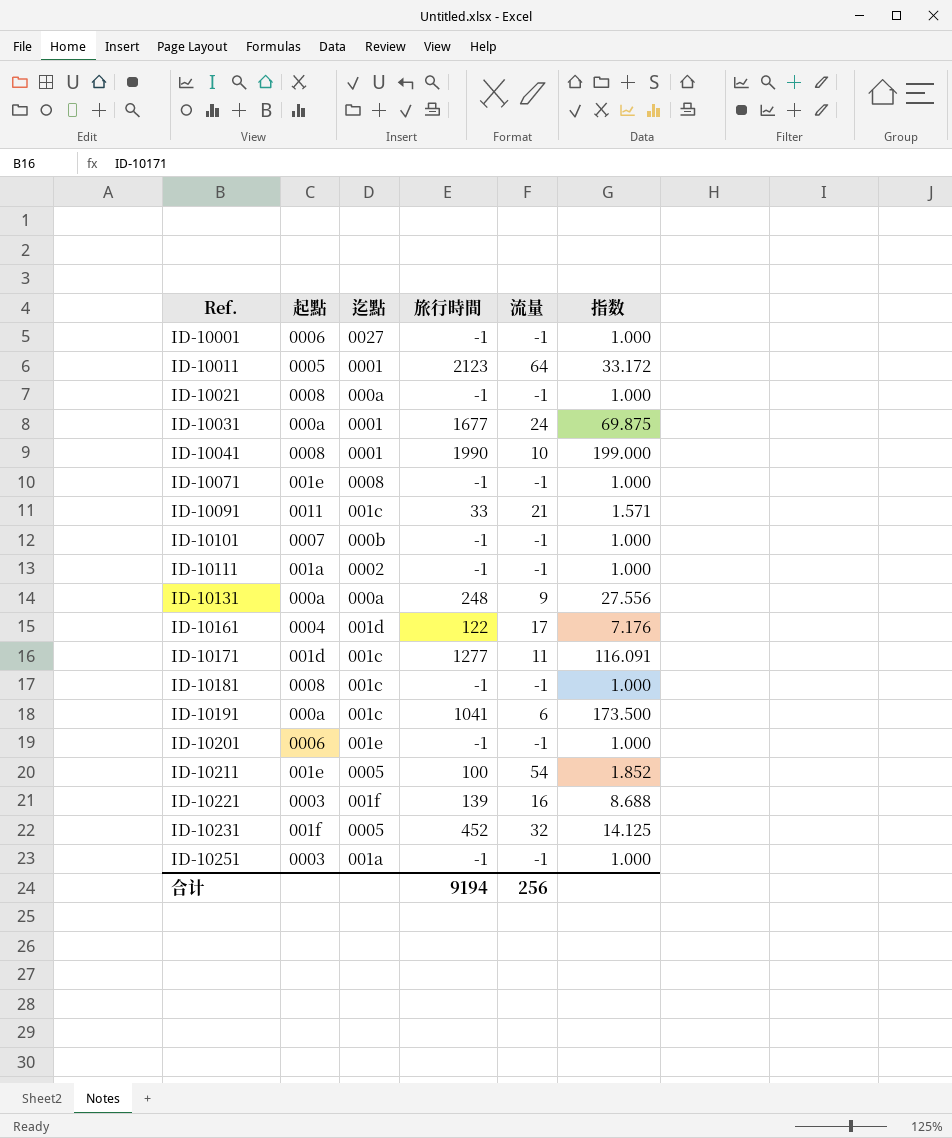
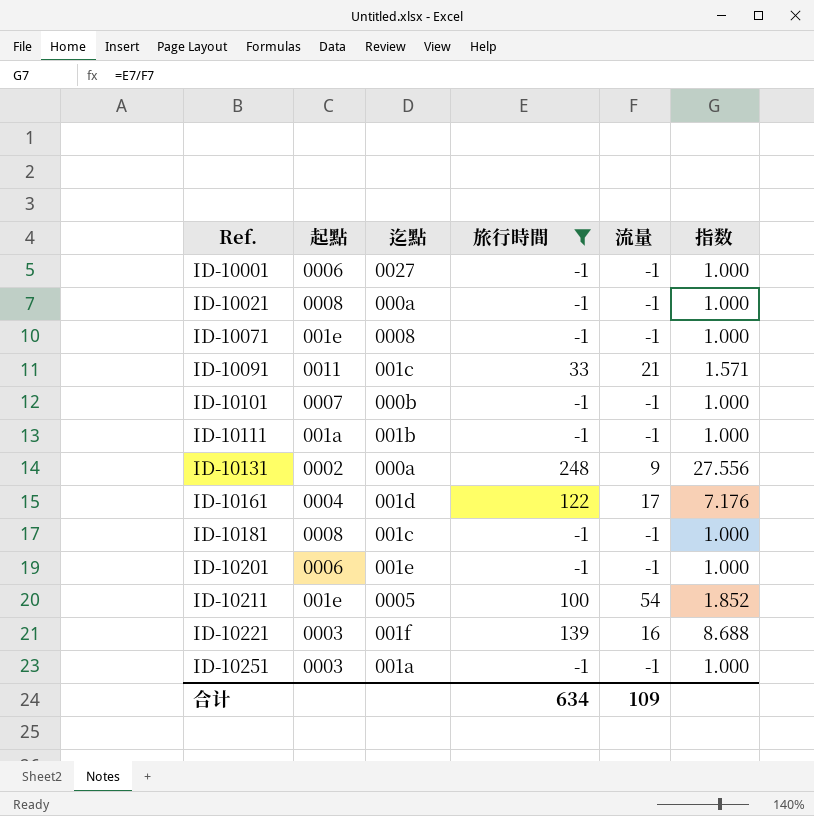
filter: none -> 旅行時間 <= 248
ID-10111 | 迄點: 0002 -> 001b
ID-10131 | 起點: 000a -> 0002
合计 | 旅行時間: 9194 -> 634
合计 | 流量: 256 -> 109

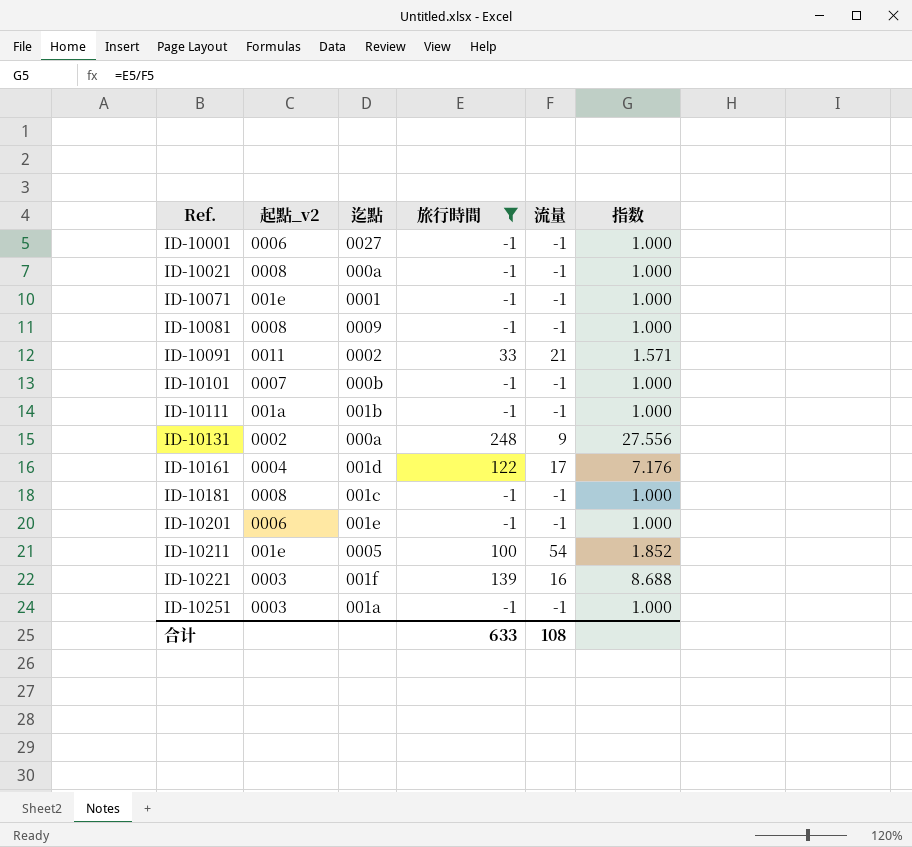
column name: 起點 -> 起點_v2
ID-10071 | 迄點: 0008 -> 0001
row ID-10081: none -> 0008 | 0009 | -1 | -1 | 1.000
ID-10091 | 迄點: 001c -> 0002
合计 | 旅行時間: 634 -> 633
合计 | 流量: 109 -> 108

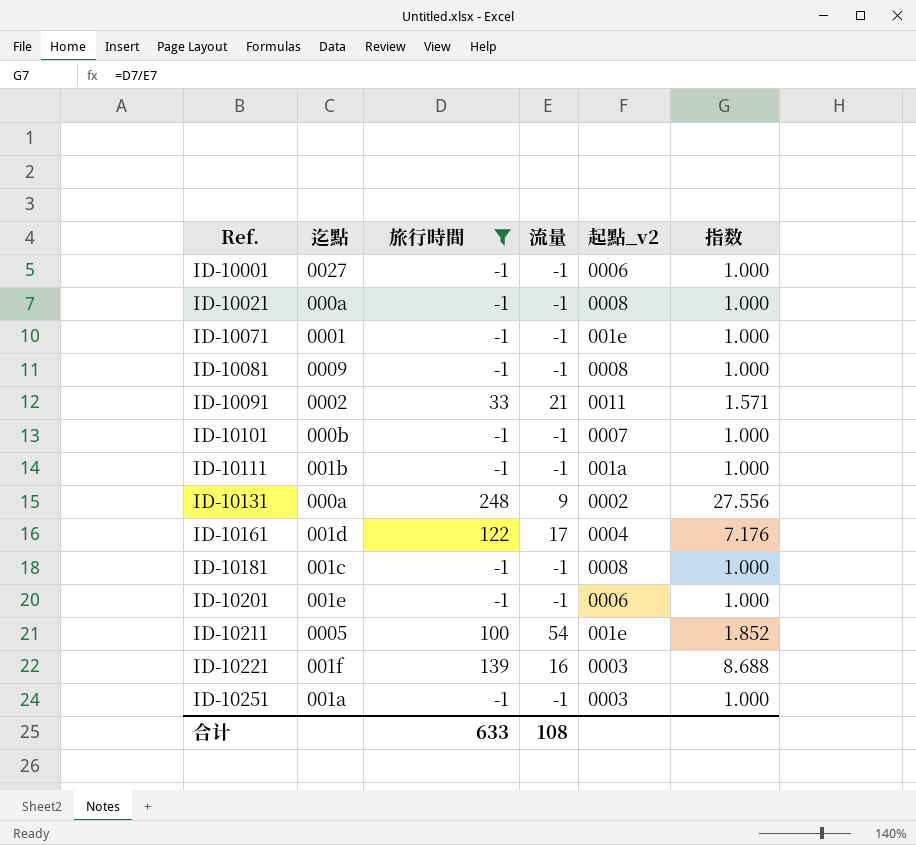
column 起點_v2 | position: 2 -> 5

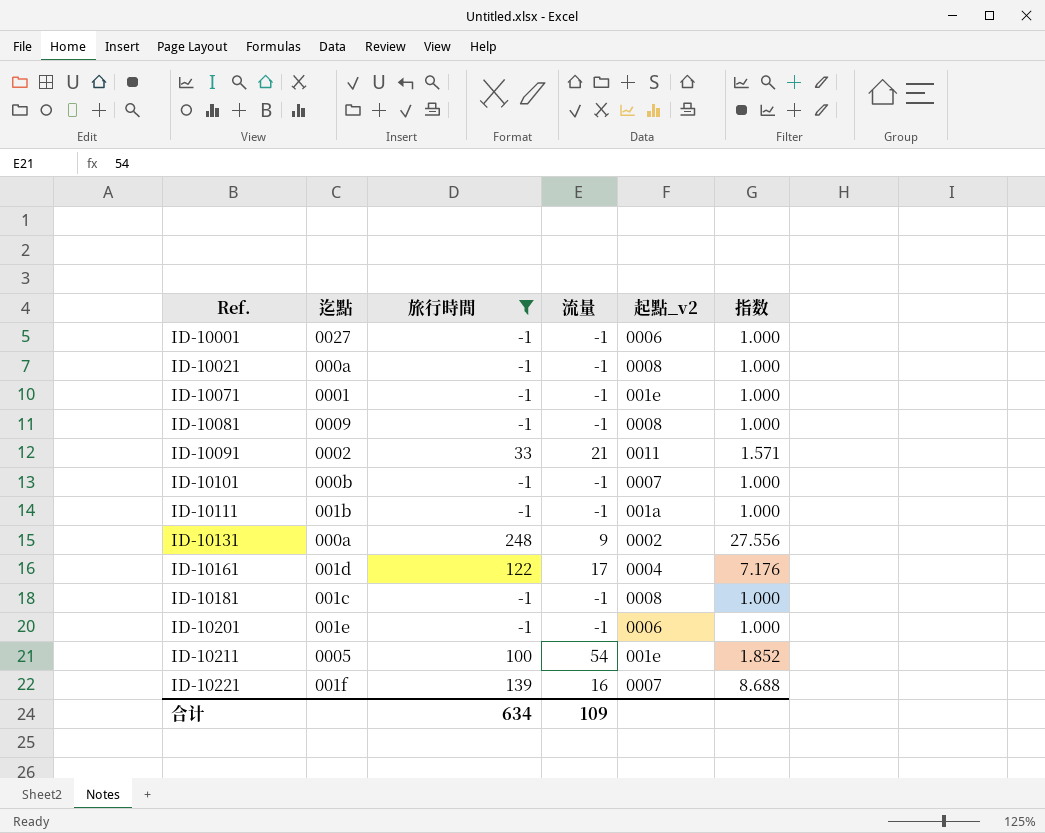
row ID-10251: 001a | -1 | -1 | 0003 | 1.000 -> none
ID-10221 | 起點_v2: 0003 -> 0007
合计 | 旅行時間: 633 -> 634
合计 | 流量: 108 -> 109

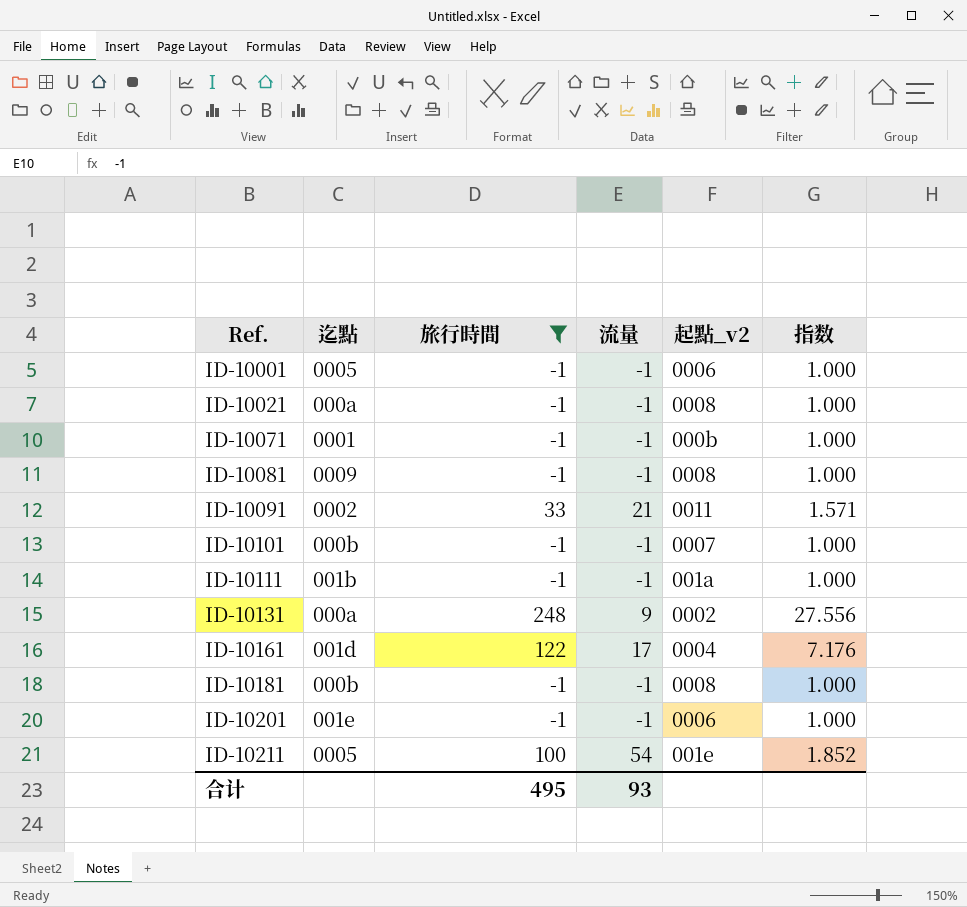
row ID-10221: 001f | 139 | 16 | 0007 | 8.688 -> none
ID-10001 | 迄點: 0027 -> 0005
ID-10071 | 起點_v2: 001e -> 000b
ID-10181 | 迄點: 001c -> 000b
合计 | 旅行時間: 634 -> 495
合计 | 流量: 109 -> 93

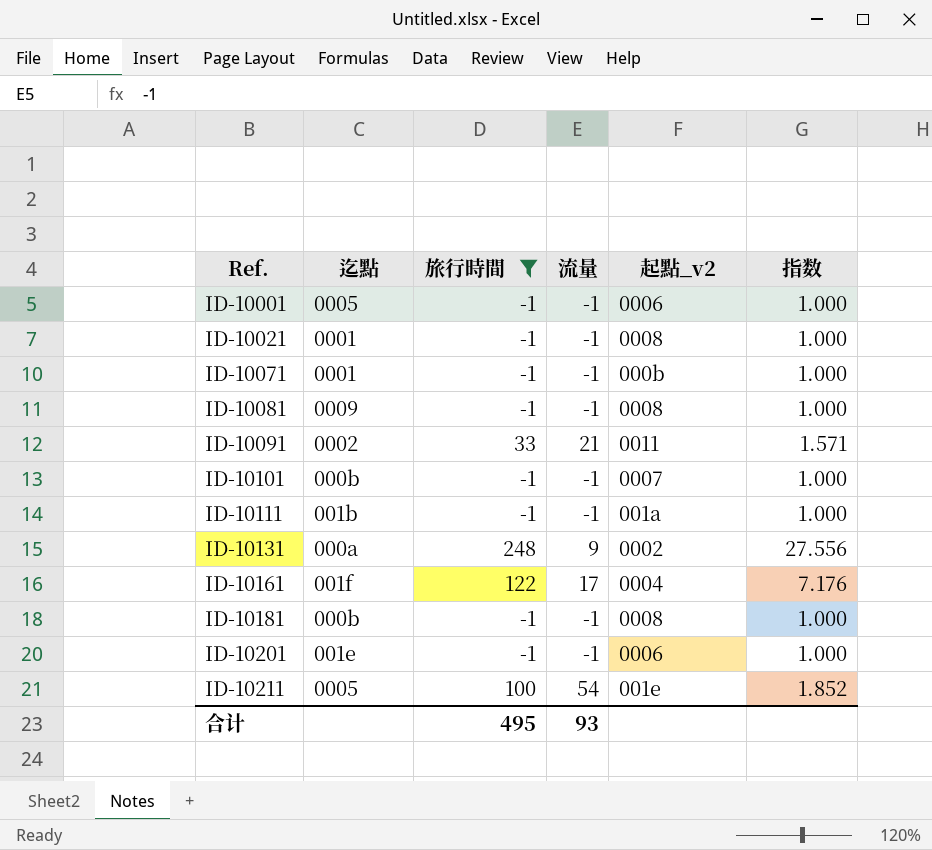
ID-10021 | 迄點: 000a -> 0001
ID-10161 | 迄點: 001d -> 001f

